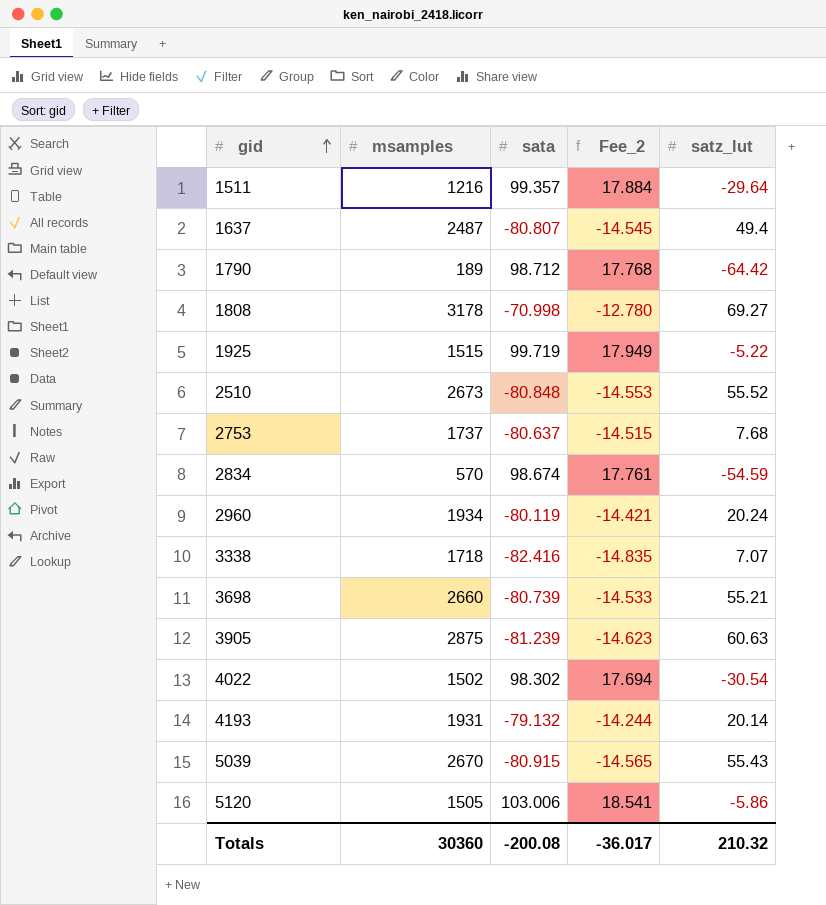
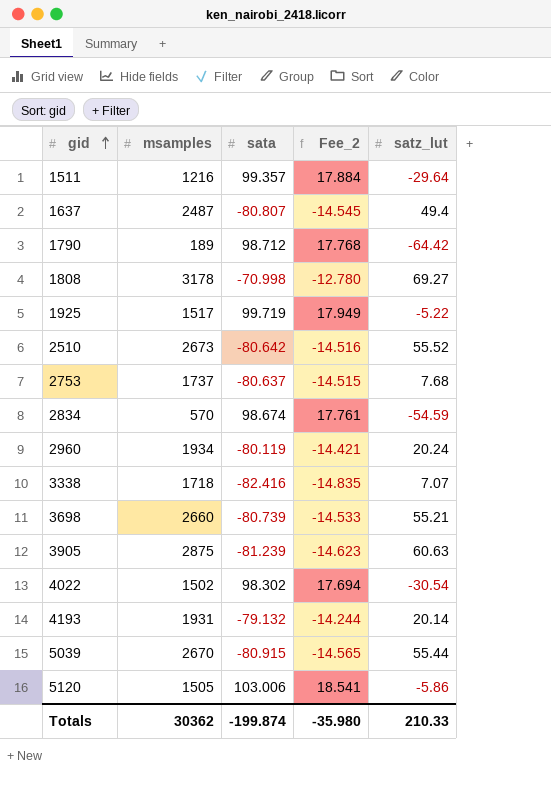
1925 | msamples: 1515 -> 1517
2510 | sata: -80.848 -> -80.642
2510 | Fee_2: -14.553 -> -14.516
5039 | satz_lut: 55.43 -> 55.44
Totals | msamples: 30360 -> 30362
Totals | sata: -200.08 -> -199.874
Totals | Fee_2: -36.017 -> -35.980
Totals | satz_lut: 210.32 -> 210.33

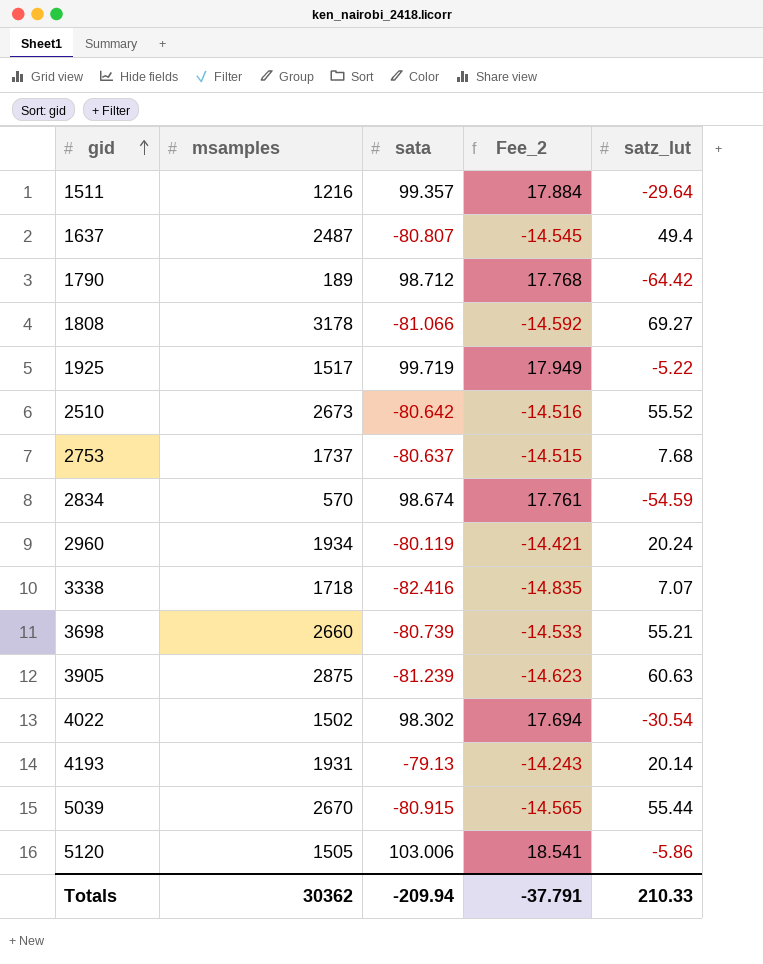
1808 | sata: -70.998 -> -81.066
1808 | Fee_2: -12.780 -> -14.592
4193 | sata: -79.132 -> -79.13
4193 | Fee_2: -14.244 -> -14.243
Totals | sata: -199.874 -> -209.94
Totals | Fee_2: -35.980 -> -37.791

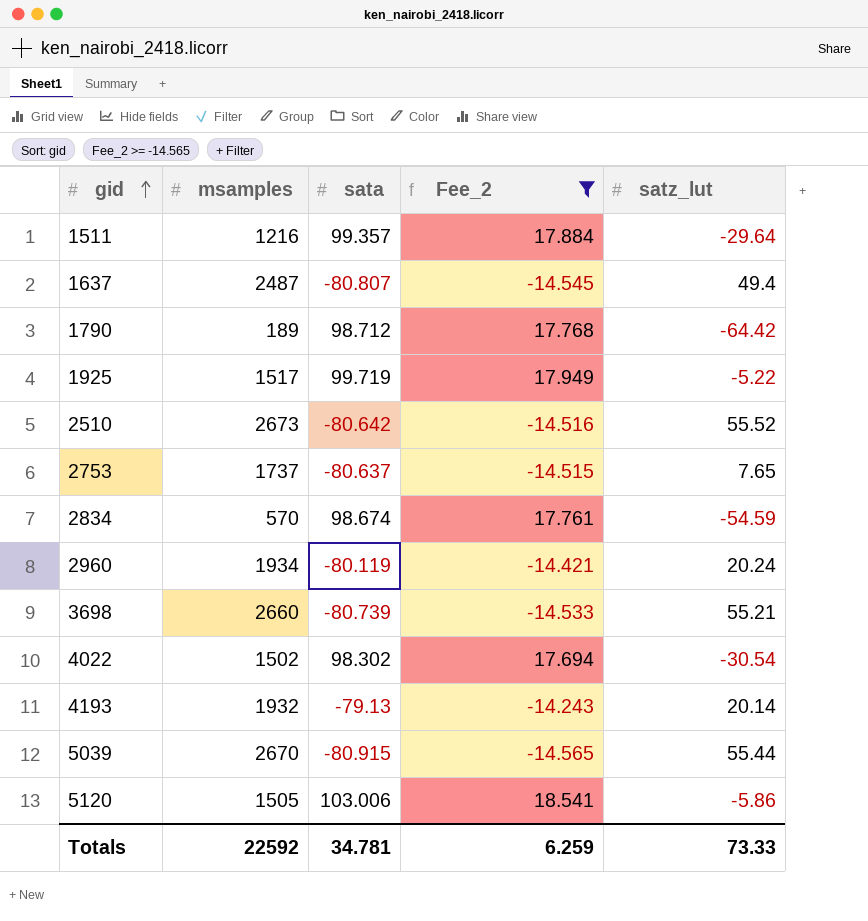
filter: none -> Fee_2 >= -14.565
2753 | satz_lut: 7.68 -> 7.65
4193 | msamples: 1931 -> 1932
Totals | msamples: 30362 -> 22592
Totals | sata: -209.94 -> 34.781
Totals | Fee_2: -37.791 -> 6.259
Totals | satz_lut: 210.33 -> 73.33

